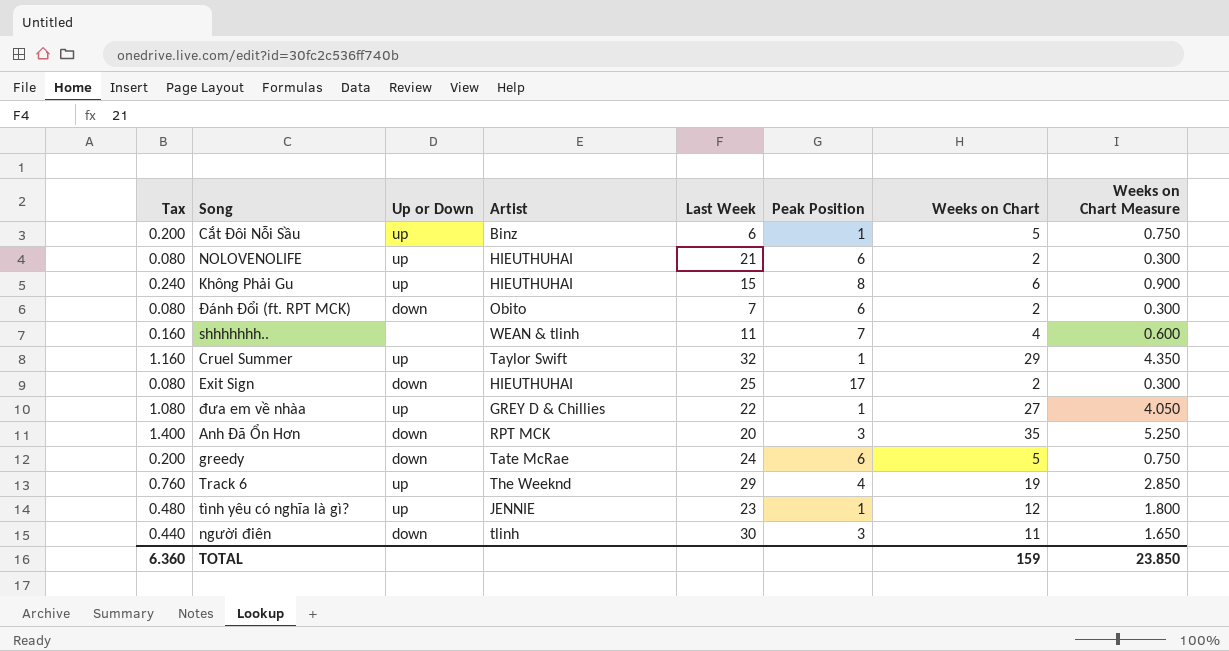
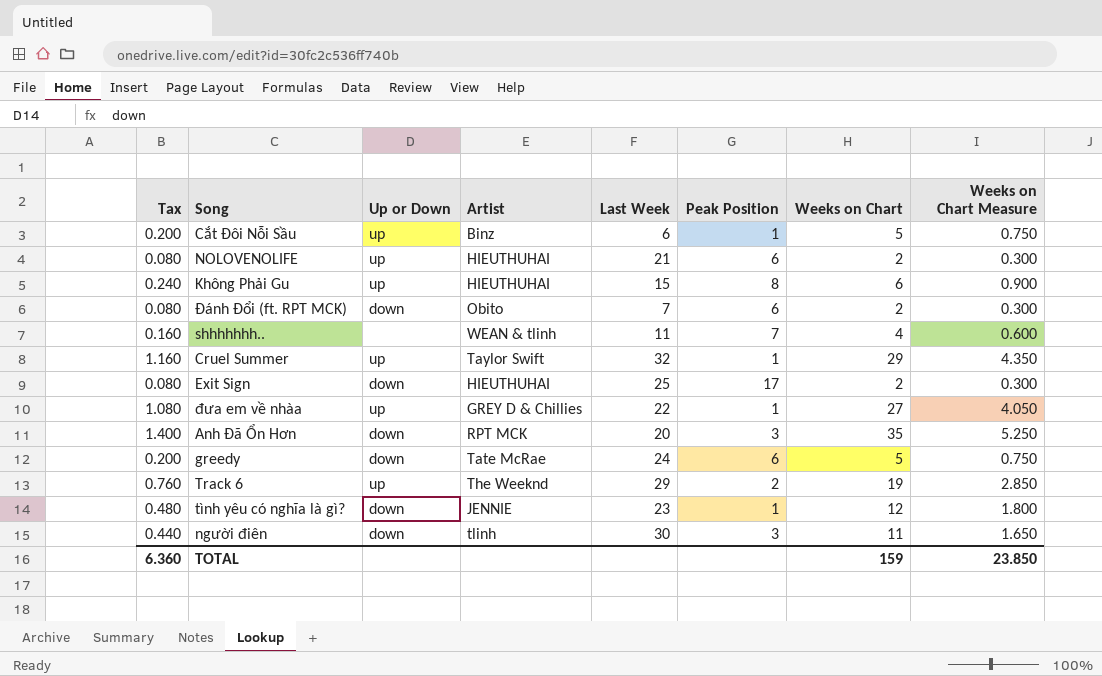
Track 6 | Peak Position: 4 -> 2
tình yêu có nghĩa là gì? | Up or Down: up -> down

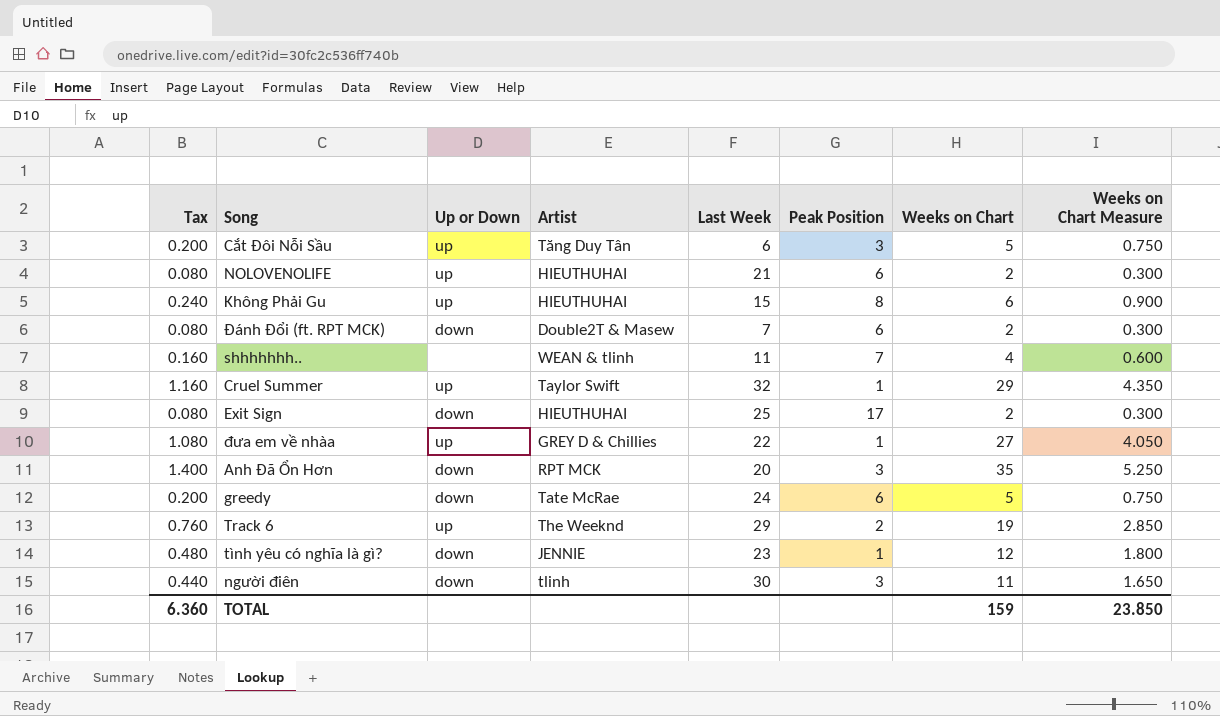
Cắt Đôi Nỗi Sầu | Artist: Binz -> Tăng Duy Tân
Cắt Đôi Nỗi Sầu | Peak Position: 1 -> 3
Đánh Đổi (ft. RPT MCK) | Artist: Obito -> Double2T & Masew

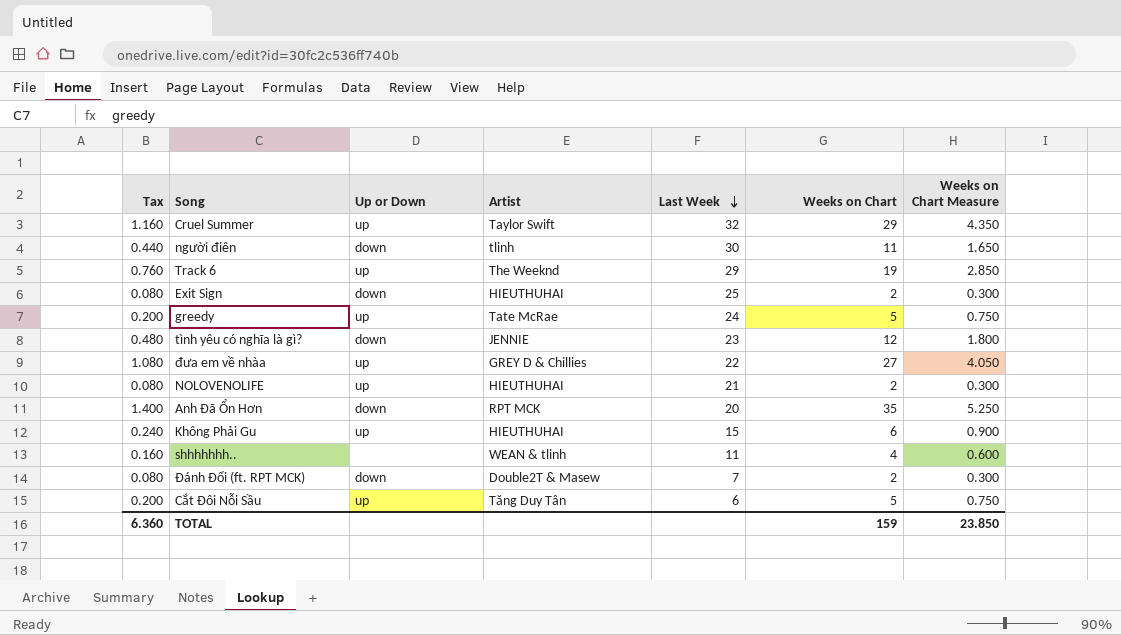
row order: none -> Last Week descending
column Peak Position | position: 6 -> none
greedy | Up or Down: down -> up

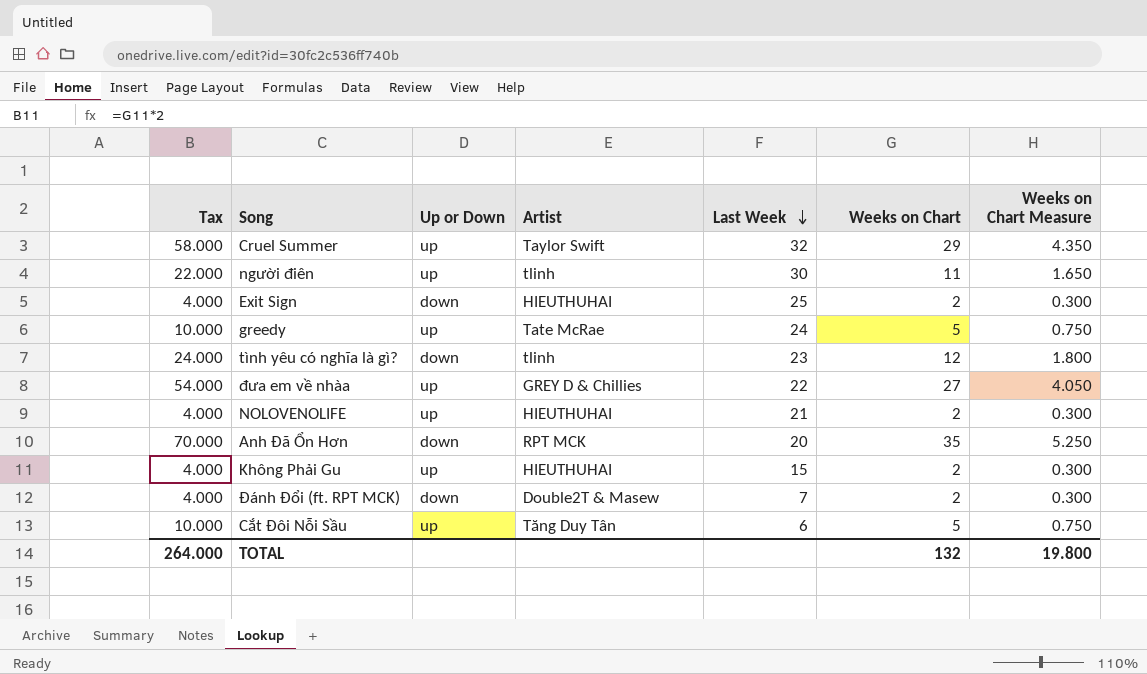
column Tax | formula: [Weeks on Chart] * 0.04 -> [Weeks on Chart] * 2
row Track 6: 0.760 | up | The Weeknd | 29 | 19 | 2.850 -> none
row shhhhhhh..: 0.160 | none | WEAN & tlinh | 11 | 4 | 0.600 -> none
người điên | Up or Down: down -> up
tình yêu có nghĩa là gì? | Artist: JENNIE -> tlinh
Không Phải Gu | Weeks on Chart: 6 -> 2
Không Phải Gu | Weeks on Chart Measure: 0.900 -> 0.300
TOTAL | Tax: 6.360 -> 264.000
TOTAL | Weeks on Chart: 159 -> 132
TOTAL | Weeks on Chart Measure: 23.850 -> 19.800

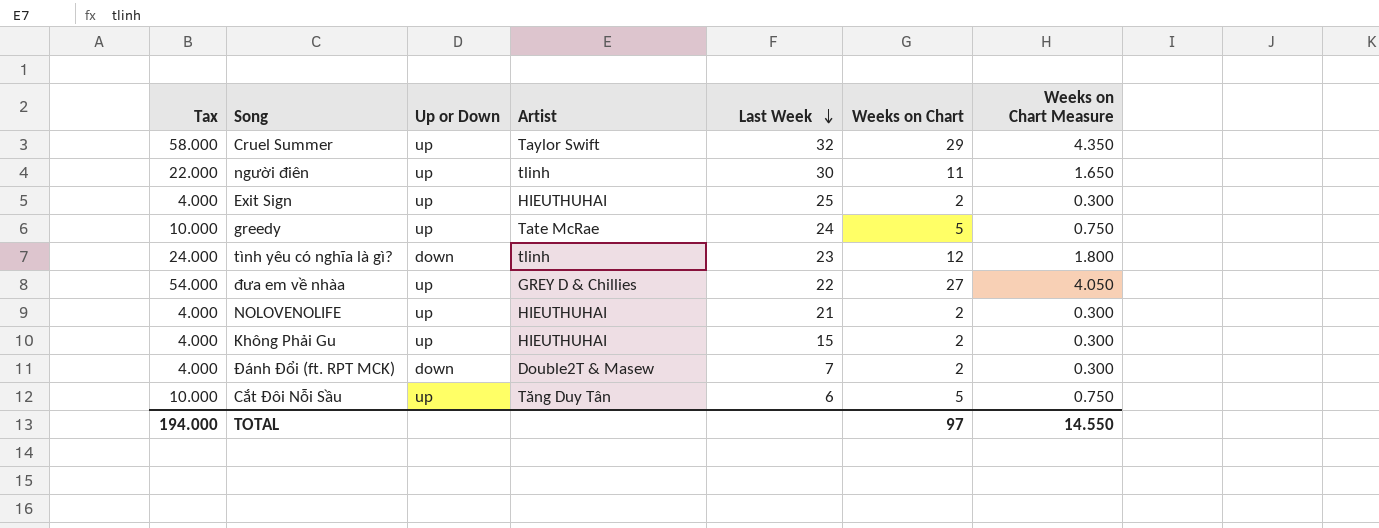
row Anh Đã Ổn Hơn: 70.000 | down | RPT MCK | 20 | 35 | 5.250 -> none
Exit Sign | Up or Down: down -> up
TOTAL | Tax: 264.000 -> 194.000
TOTAL | Weeks on Chart: 132 -> 97
TOTAL | Weeks on Chart Measure: 19.800 -> 14.550

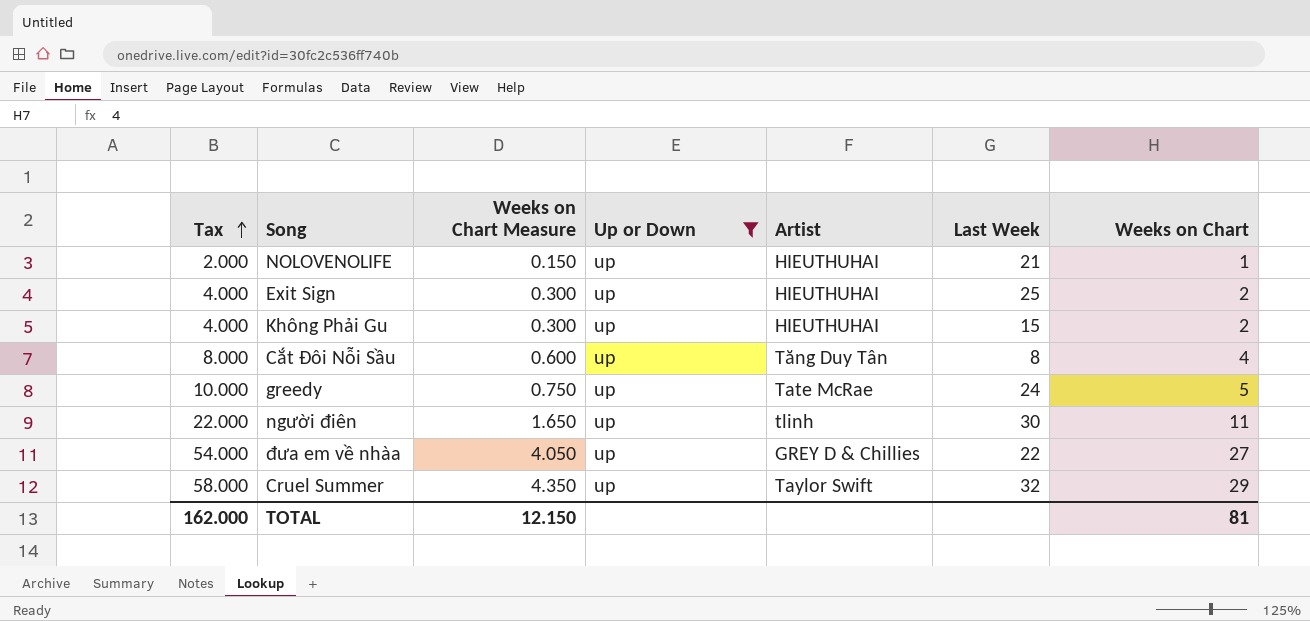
filter: none -> Up or Down = up
row order: Last Week descending -> Tax ascending
column Weeks on Chart Measure | position: 7 -> 3
NOLOVENOLIFE | Tax: 4.000 -> 2.000
NOLOVENOLIFE | Weeks on Chart Measure: 0.300 -> 0.150
NOLOVENOLIFE | Weeks on Chart: 2 -> 1
Cắt Đôi Nỗi Sầu | Tax: 10.000 -> 8.000
Cắt Đôi Nỗi Sầu | Weeks on Chart Measure: 0.750 -> 0.600
Cắt Đôi Nỗi Sầu | Last Week: 6 -> 8
Cắt Đôi Nỗi Sầu | Weeks on Chart: 5 -> 4
TOTAL | Tax: 194.000 -> 162.000
TOTAL | Weeks on Chart Measure: 14.550 -> 12.150
TOTAL | Weeks on Chart: 97 -> 81

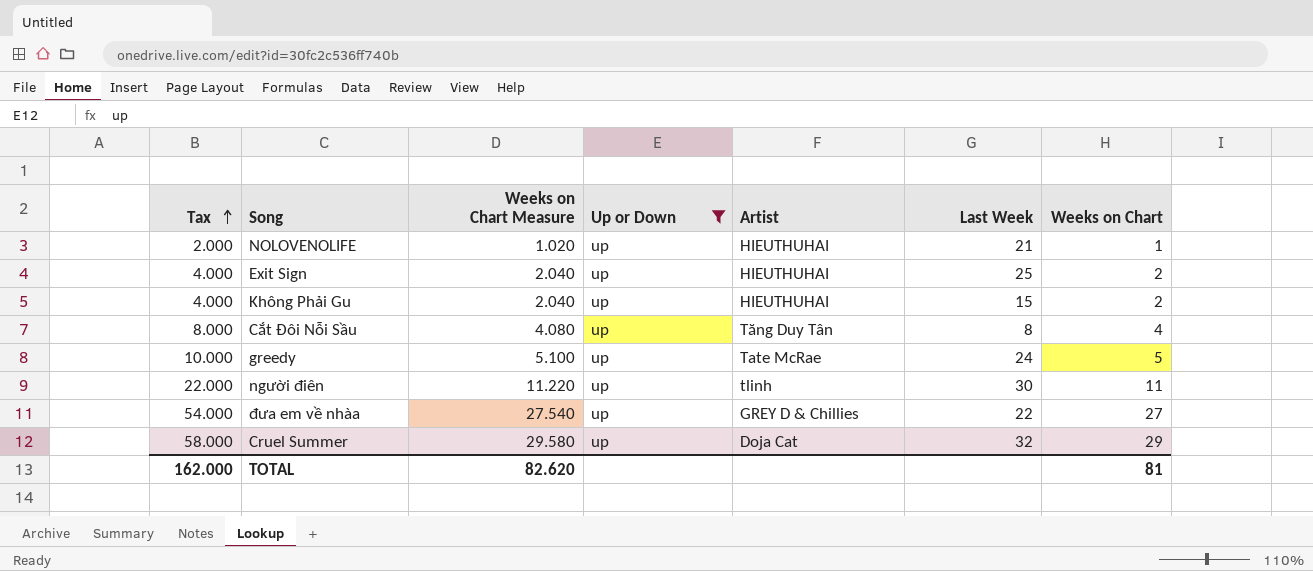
column Weeks on Chart Measure | formula: [Weeks on Chart] * 0.15 -> [Weeks on Chart] * 1.02
Cruel Summer | Artist: Taylor Swift -> Doja Cat
TOTAL | Weeks on Chart Measure: 12.150 -> 82.620

